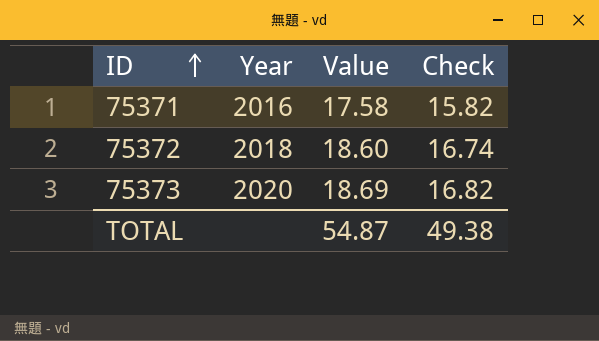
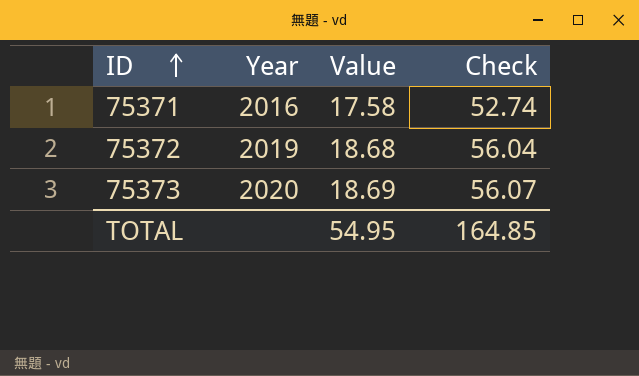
column Check | formula: [Value] * 0.9 -> [Value] * 3
75372 | Year: 2018 -> 2019
75372 | Value: 18.60 -> 18.68
TOTAL | Value: 54.87 -> 54.95
TOTAL | Check: 49.38 -> 164.85

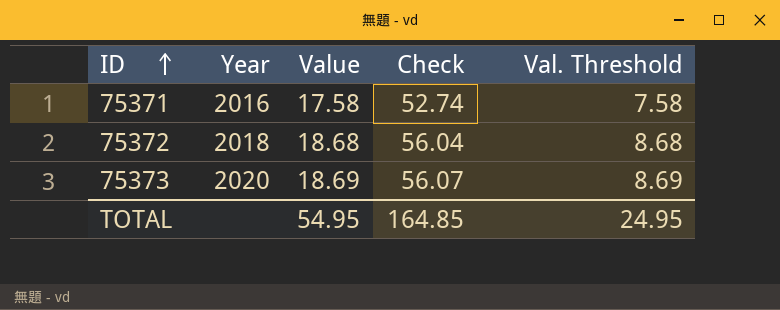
column Val. Threshold | formula: none -> [Value] - 10
75372 | Year: 2019 -> 2018

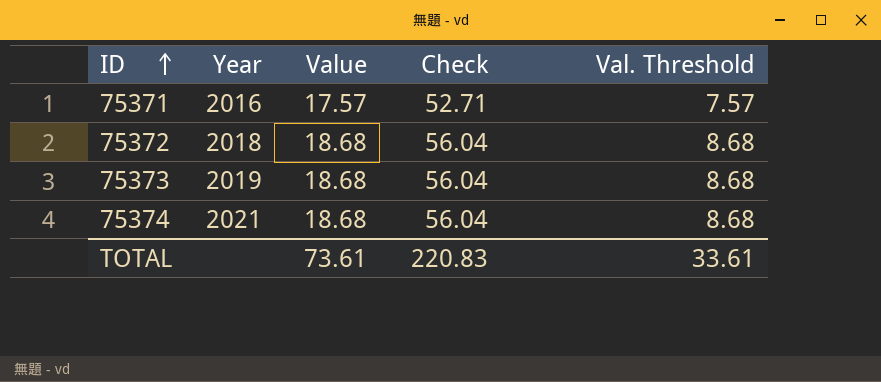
75371 | Value: 17.58 -> 17.57
75371 | Check: 52.74 -> 52.71
75371 | Val. Threshold: 7.58 -> 7.57
75373 | Year: 2020 -> 2019
75373 | Value: 18.69 -> 18.68
75373 | Check: 56.07 -> 56.04
75373 | Val. Threshold: 8.69 -> 8.68
row 75374: none -> 2021 | 18.68 | 56.04 | 8.68
TOTAL | Value: 54.95 -> 73.61
TOTAL | Check: 164.85 -> 220.83
TOTAL | Val. Threshold: 24.95 -> 33.61

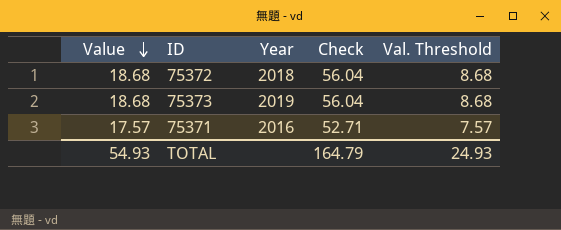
row order: ID ascending -> Value descending
column Value | position: 3 -> 1
row 75374: 2021 | 18.68 | 56.04 | 8.68 -> none
TOTAL | Value: 73.61 -> 54.93
TOTAL | Check: 220.83 -> 164.79
TOTAL | Val. Threshold: 33.61 -> 24.93

